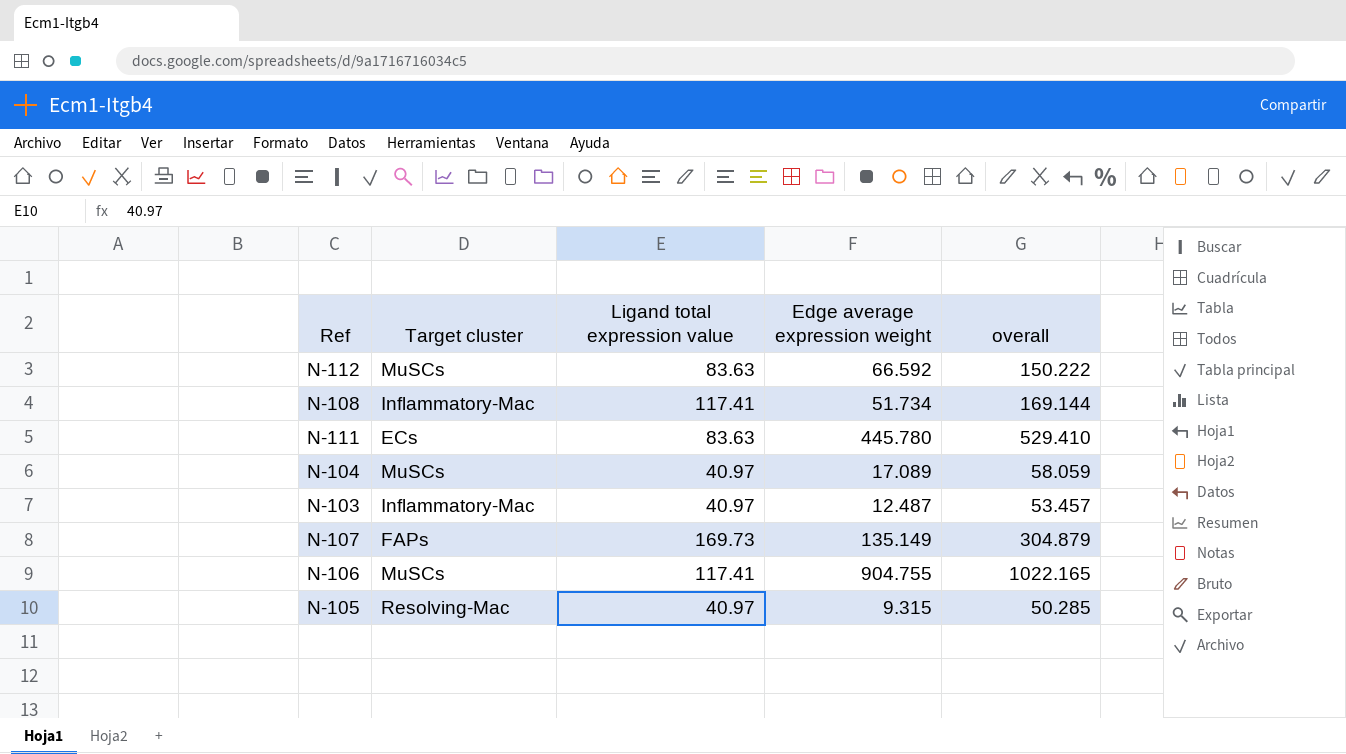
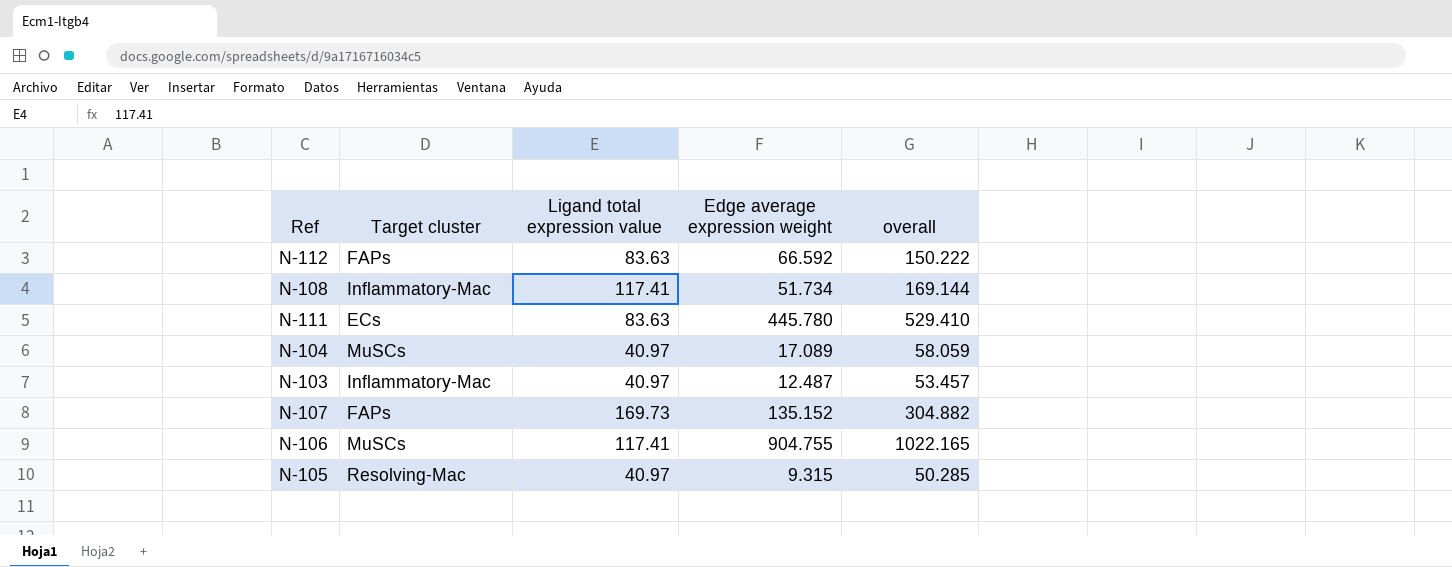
N-112 | Target cluster: MuSCs -> FAPs
N-107 | Edge average expression weight: 135.149 -> 135.152
N-107 | overall: 304.879 -> 304.882

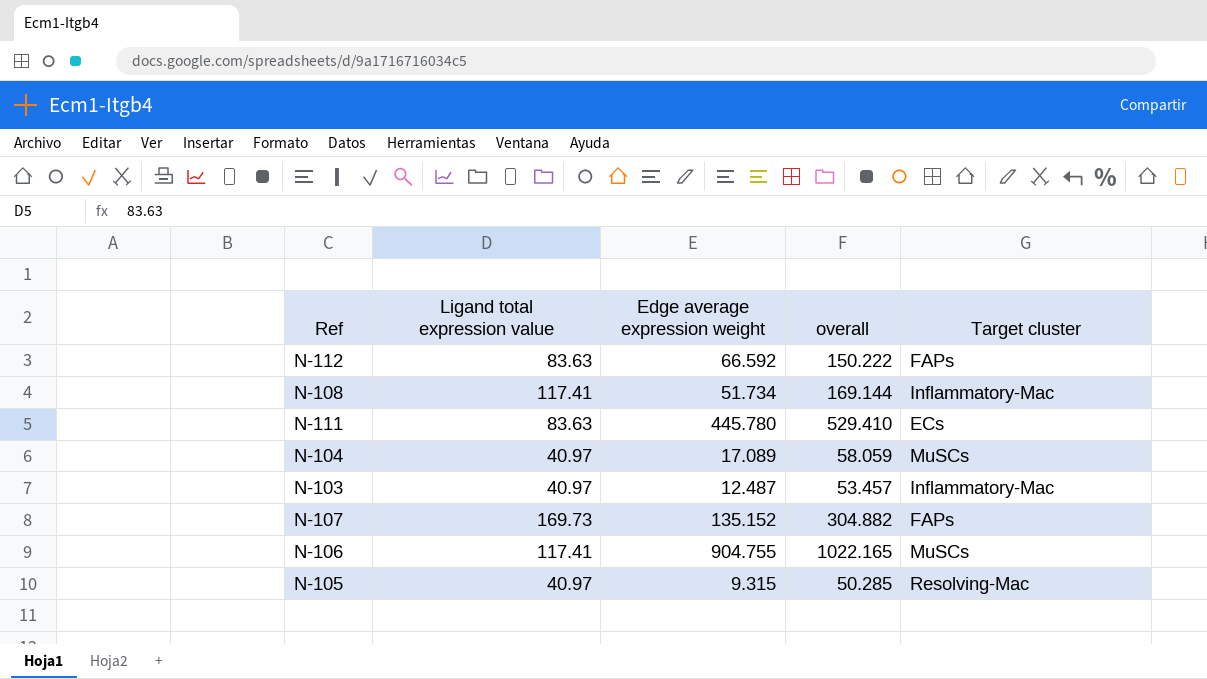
column Target cluster | position: 2 -> 5

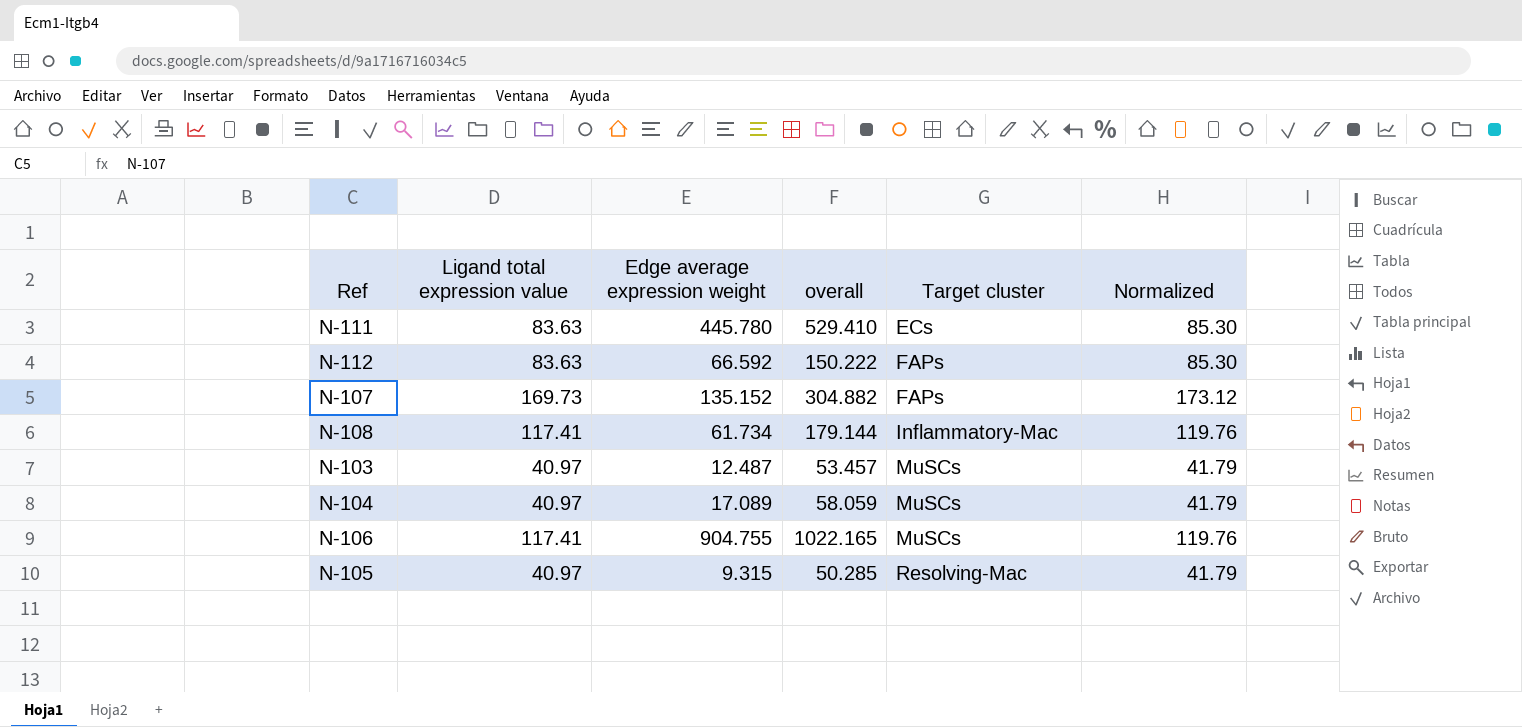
row order: none -> Target cluster ascending
column Normalized | formula: none -> [Ligand total expression value] * 1.02
N-108 | Edge average expression weight: 51.734 -> 61.734
N-108 | overall: 169.144 -> 179.144
N-103 | Target cluster: Inflammatory-Mac -> MuSCs

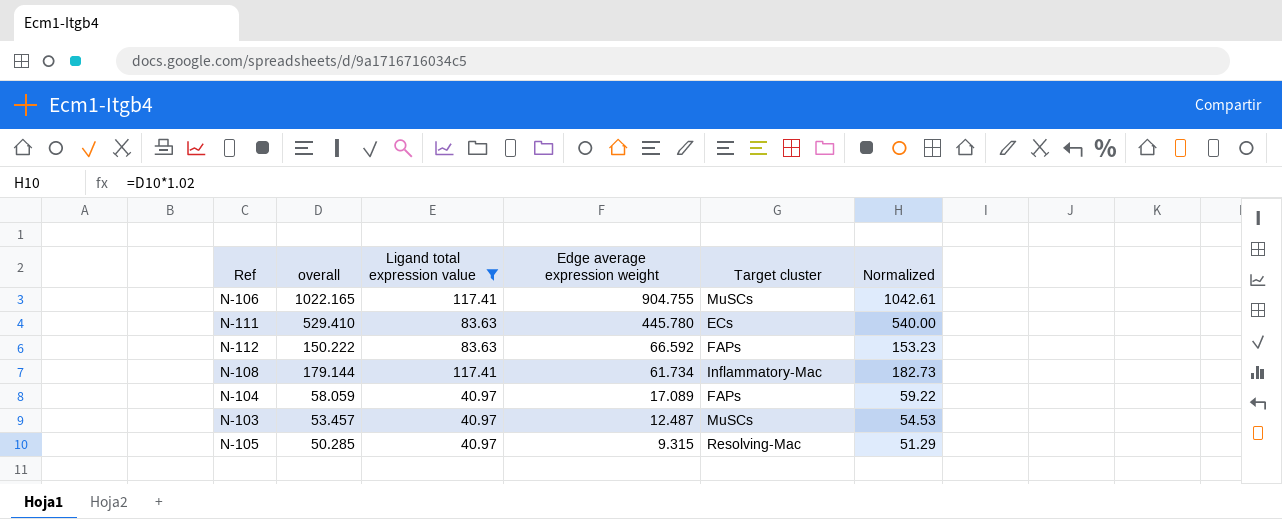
filter: none -> Ligand total expression value != 169.73
row order: Target cluster ascending -> Edge average expression weight descending
column overall | position: 4 -> 2
column Normalized | formula: [Ligand total expression value] * 1.02 -> [overall] * 1.02
N-104 | Target cluster: MuSCs -> FAPs

